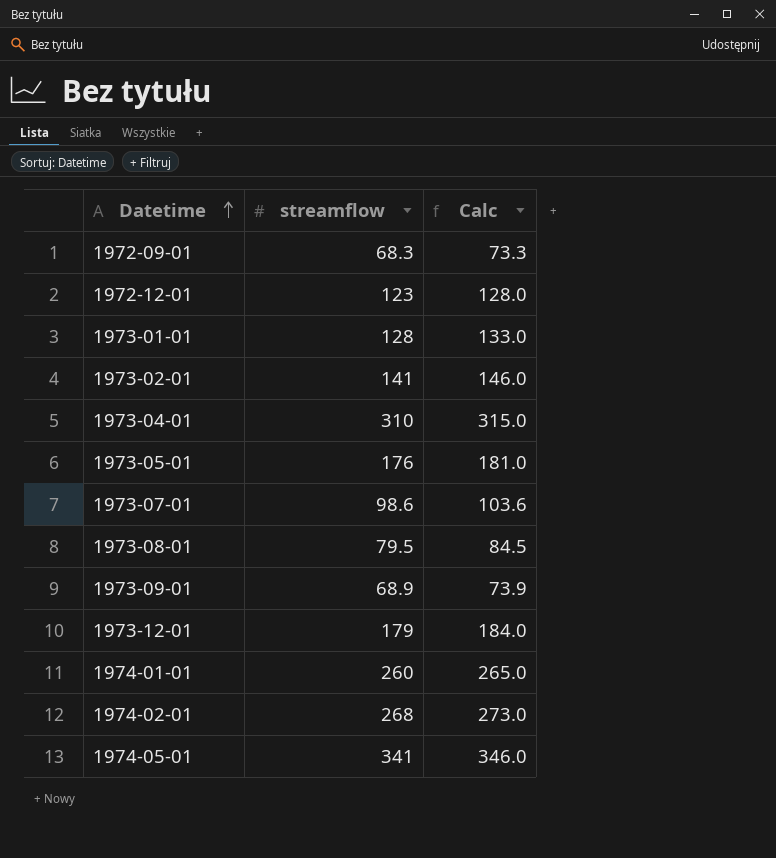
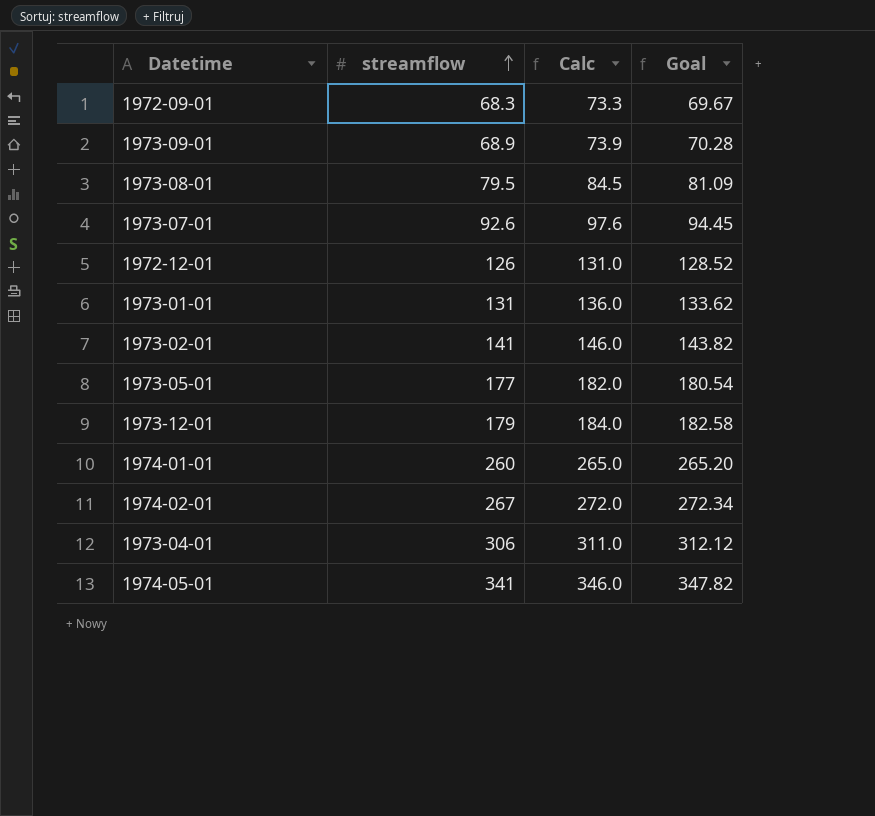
row order: Datetime ascending -> streamflow ascending
column Goal | formula: none -> [streamflow] * 1.02
1973-07-01 | streamflow: 98.6 -> 92.6
1973-07-01 | Calc: 103.6 -> 97.6
1972-12-01 | streamflow: 123 -> 126
1972-12-01 | Calc: 128.0 -> 131.0
1973-01-01 | streamflow: 128 -> 131
1973-01-01 | Calc: 133.0 -> 136.0
1973-05-01 | streamflow: 176 -> 177
1973-05-01 | Calc: 181.0 -> 182.0
1974-02-01 | streamflow: 268 -> 267
1974-02-01 | Calc: 273.0 -> 272.0
1973-04-01 | streamflow: 310 -> 306
1973-04-01 | Calc: 315.0 -> 311.0

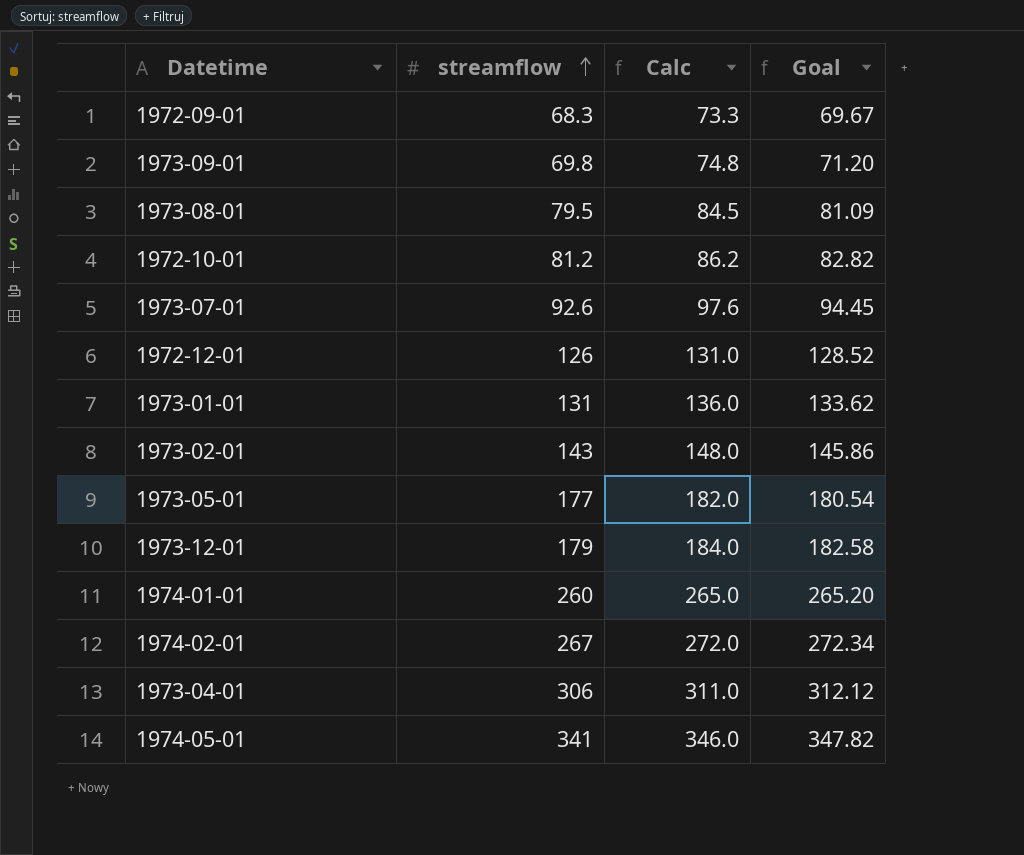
1973-09-01 | streamflow: 68.9 -> 69.8
1973-09-01 | Calc: 73.9 -> 74.8
1973-09-01 | Goal: 70.28 -> 71.20
row 1972-10-01: none -> 81.2 | 86.2 | 82.82
1973-02-01 | streamflow: 141 -> 143
1973-02-01 | Calc: 146.0 -> 148.0
1973-02-01 | Goal: 143.82 -> 145.86

